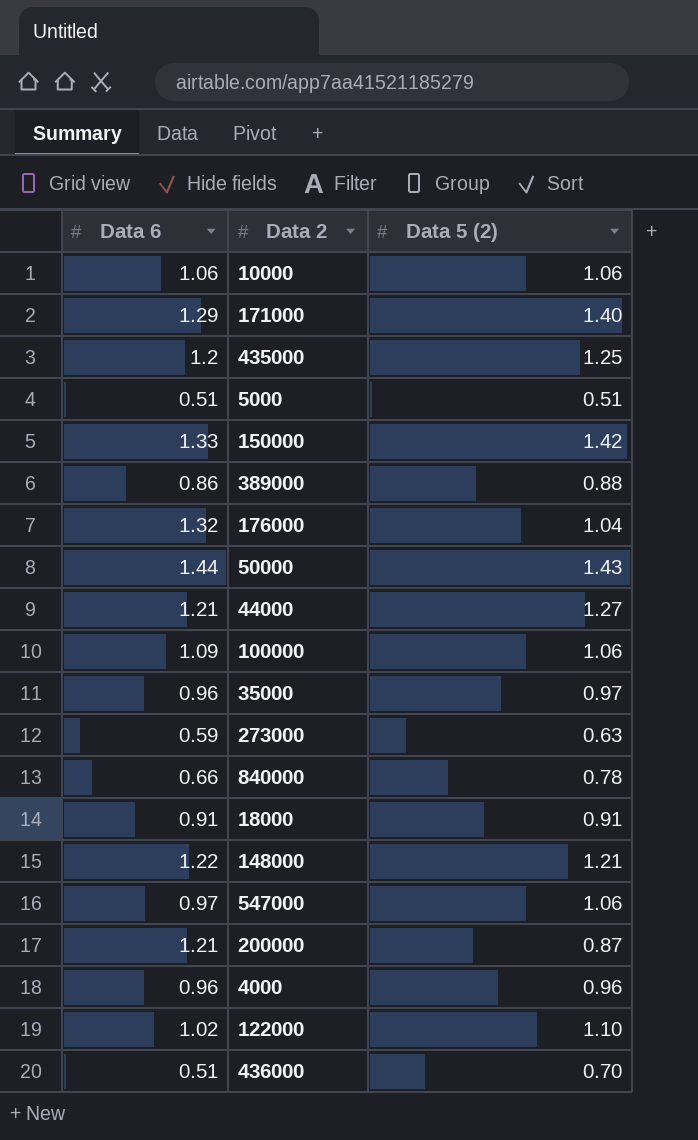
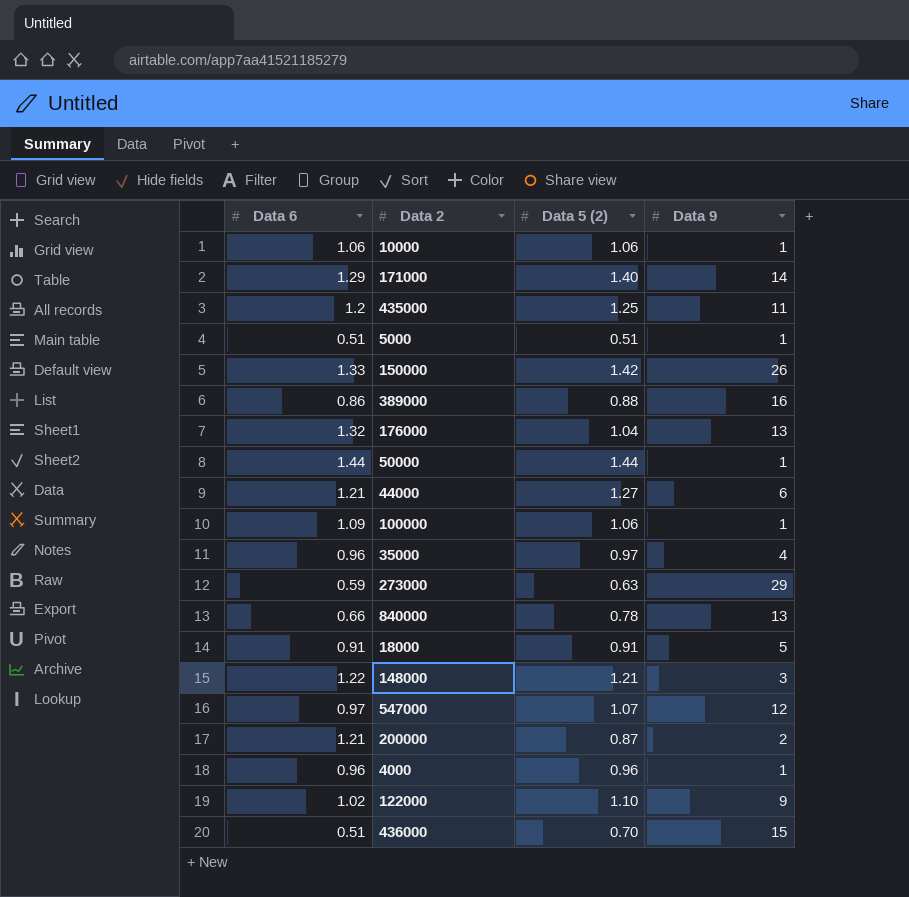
column Data 9 | position: none -> 4
50000 | Data 5 (2): 1.43 -> 1.44
547000 | Data 5 (2): 1.06 -> 1.07

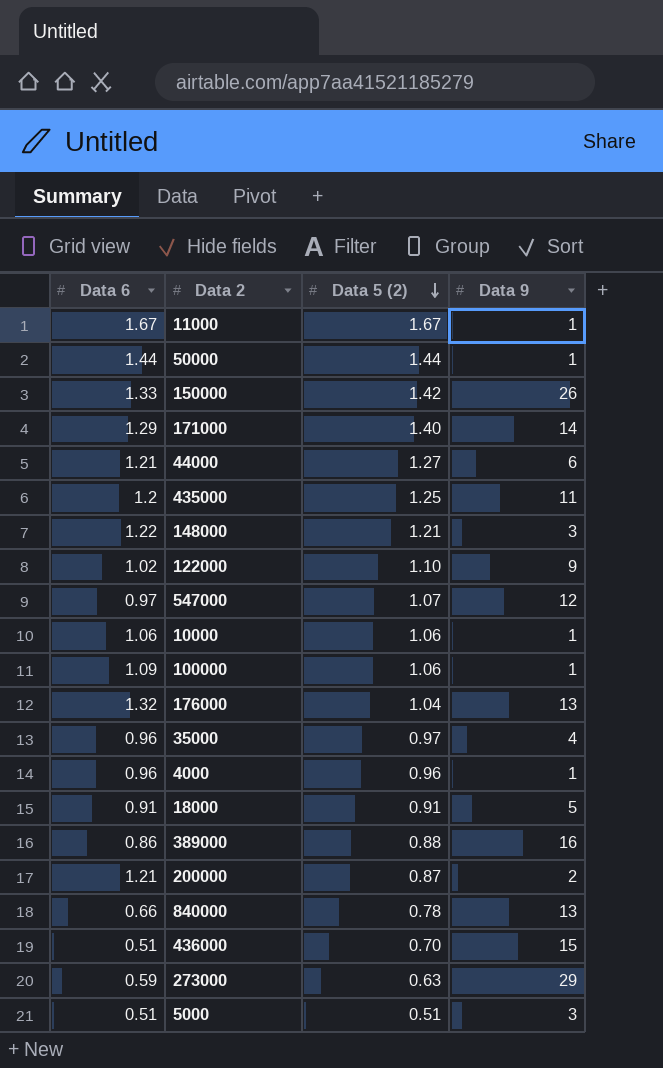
row order: none -> Data 5 (2) descending
row 11000: none -> 1.67 | 1.67 | 1
5000 | Data 9: 1 -> 3

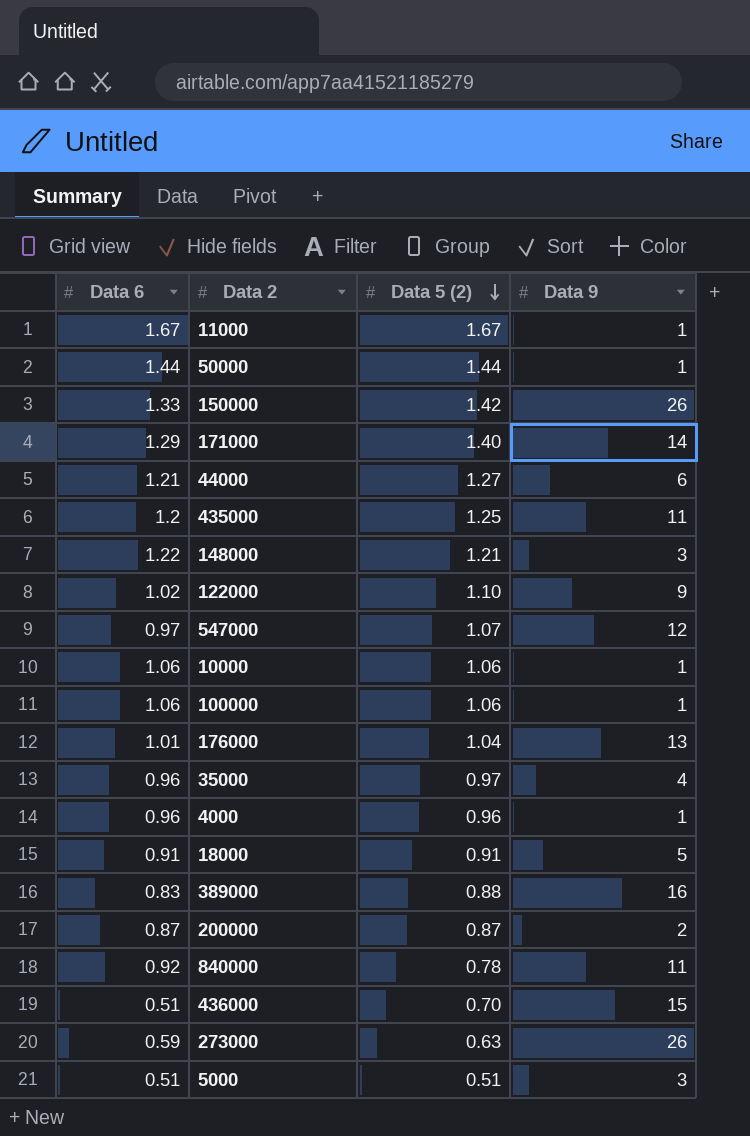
100000 | Data 6: 1.09 -> 1.06
176000 | Data 6: 1.32 -> 1.01
389000 | Data 6: 0.86 -> 0.83
200000 | Data 6: 1.21 -> 0.87
840000 | Data 6: 0.66 -> 0.92
840000 | Data 9: 13 -> 11
273000 | Data 9: 29 -> 26

